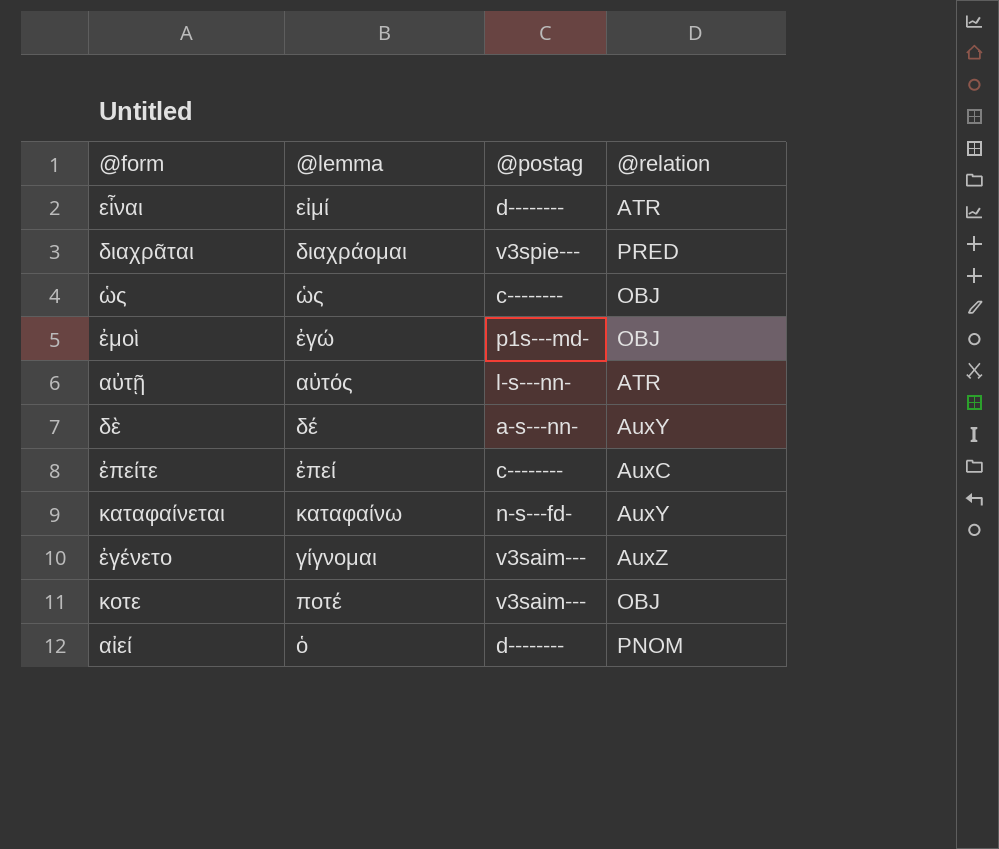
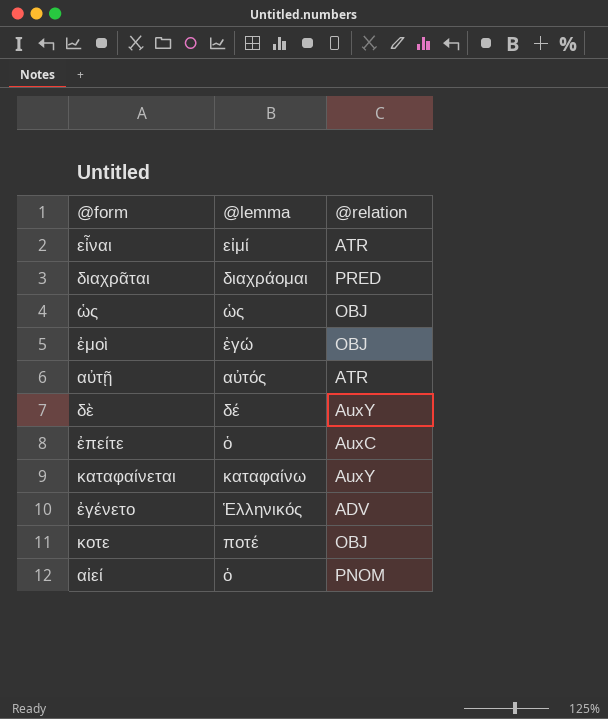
column @postag | position: 3 -> none
ἐπείτε | @lemma: ἐπεί -> ὁ
ἐγένετο | @lemma: γίγνομαι -> Ἑλληνικός
ἐγένετο | @relation: AuxZ -> ADV

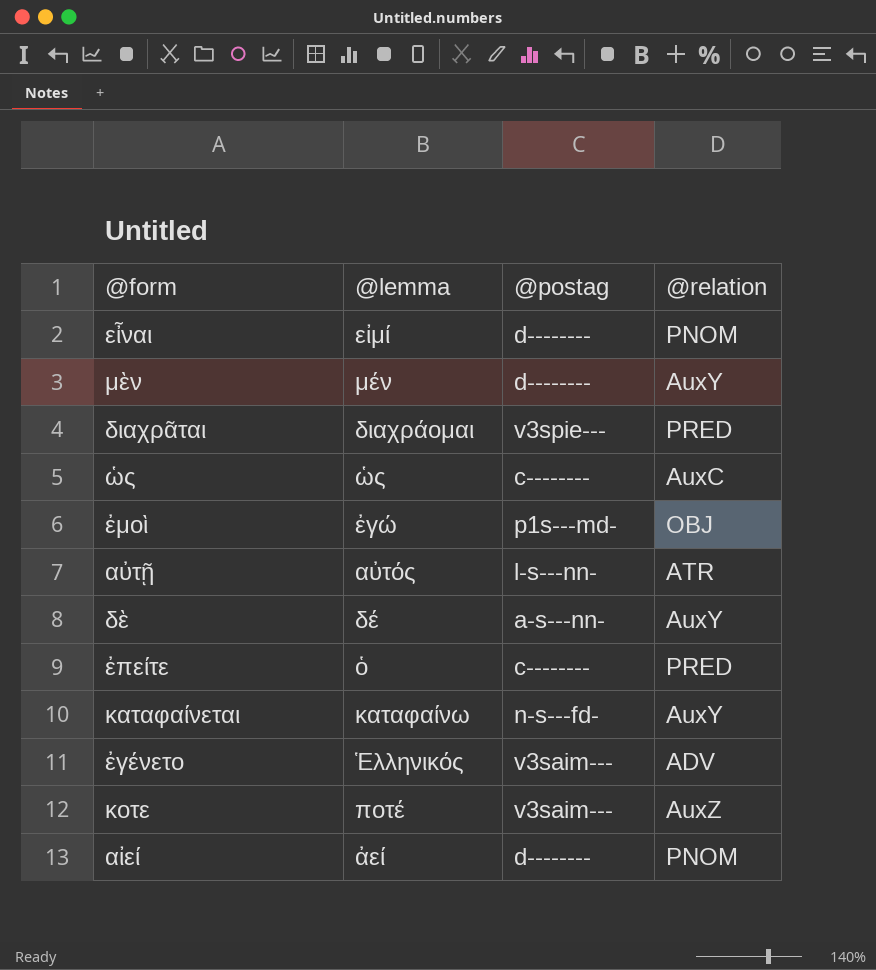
column @postag | position: none -> 3
εἶναι | @relation: ATR -> PNOM
row μὲν: none -> μέν | d-------- | AuxY
ὡς | @relation: OBJ -> AuxC
ἐπείτε | @relation: AuxC -> PRED
κοτε | @relation: OBJ -> AuxZ
αἰεί | @lemma: ὁ -> ἀεί

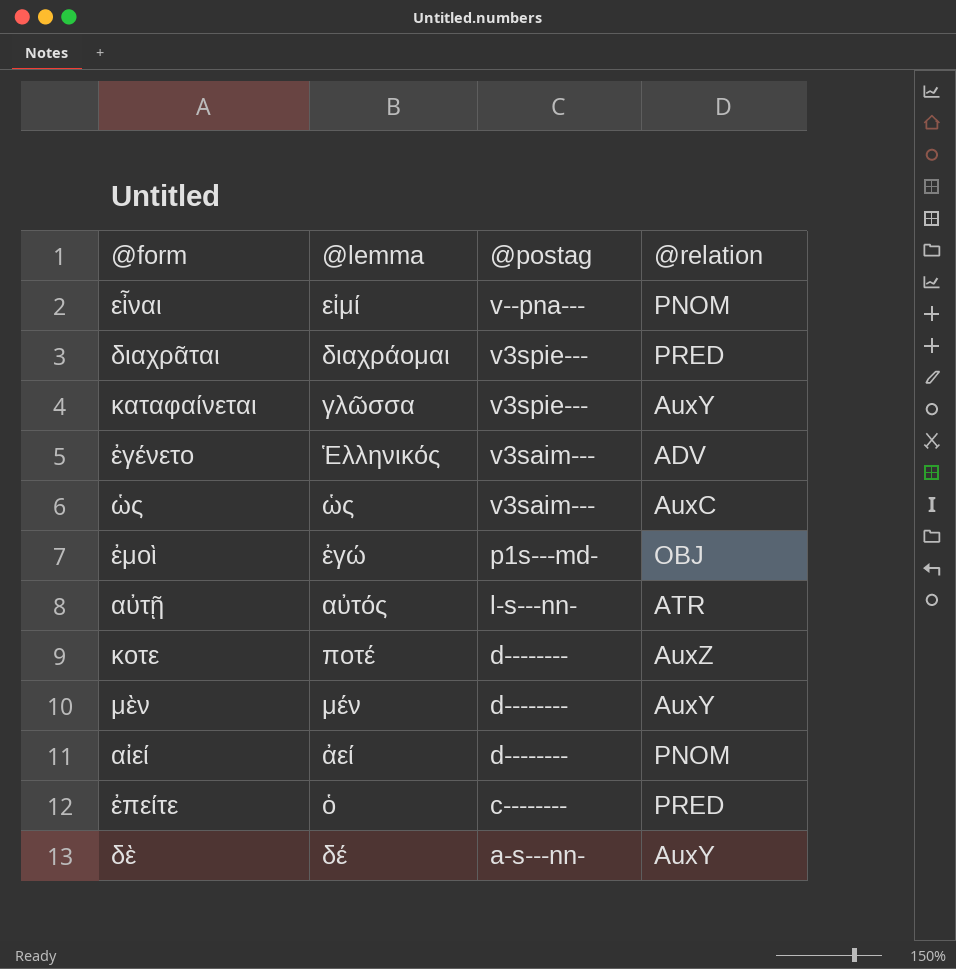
row order: none -> @postag descending
εἶναι | @postag: d-------- -> v--pna---
καταφαίνεται | @lemma: καταφαίνω -> γλῶσσα
καταφαίνεται | @postag: n-s---fd- -> v3spie---
ὡς | @postag: c-------- -> v3saim---
κοτε | @postag: v3saim--- -> d--------

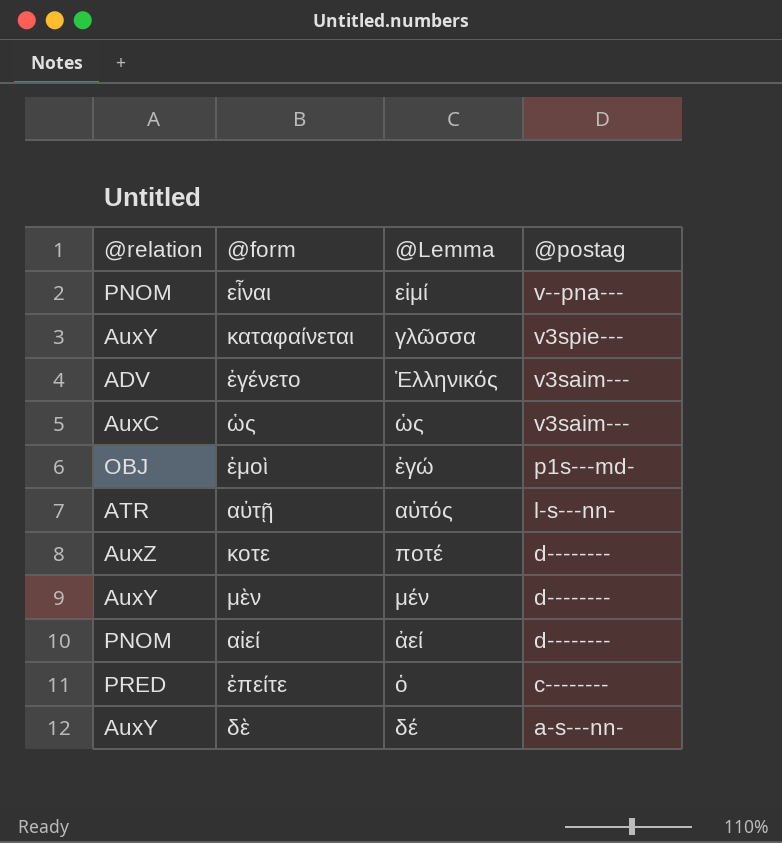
column @relation | position: 4 -> 1
column name: @lemma -> @Lemma
row διαχρᾶται: διαχράομαι | v3spie--- | PRED -> none

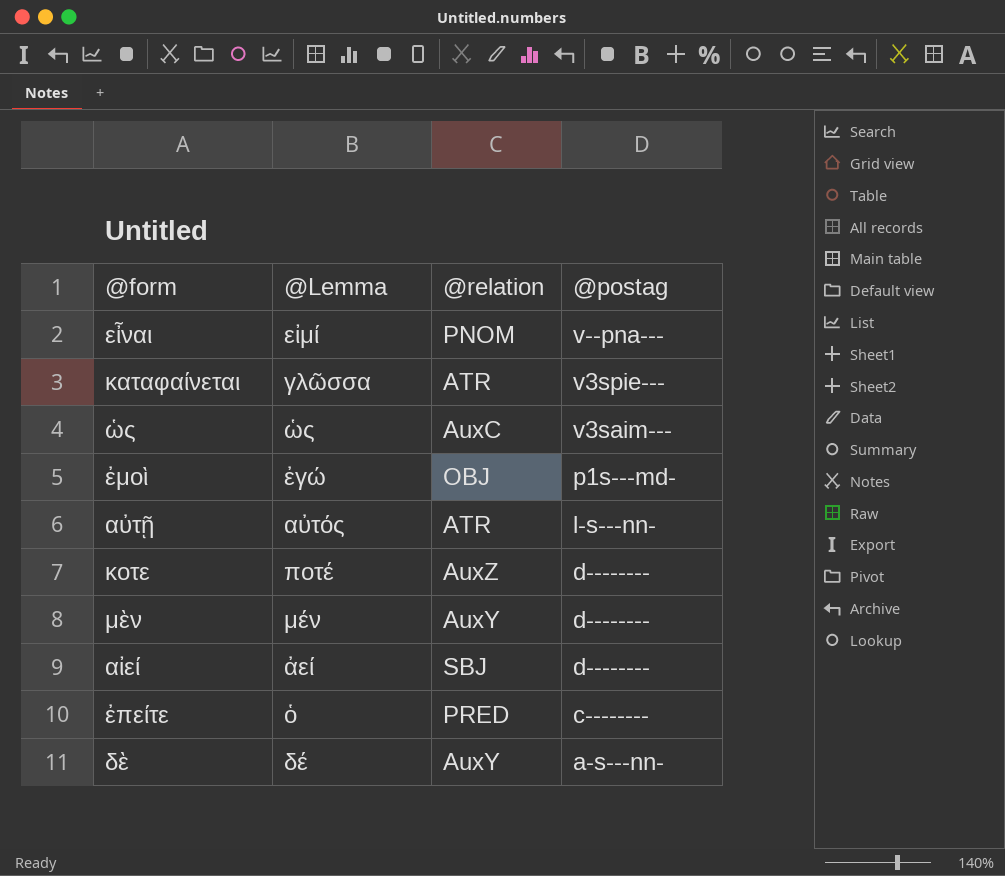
column @relation | position: 1 -> 3
row ἐγένετο: ADV | Ἑλληνικός | v3saim--- -> none
καταφαίνεται | @relation: AuxY -> ATR
αἰεί | @relation: PNOM -> SBJ

